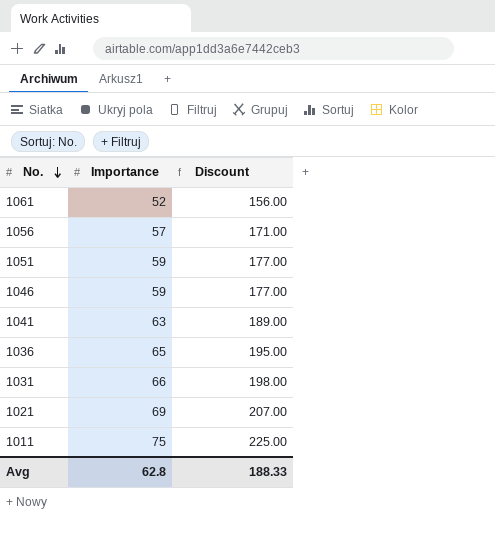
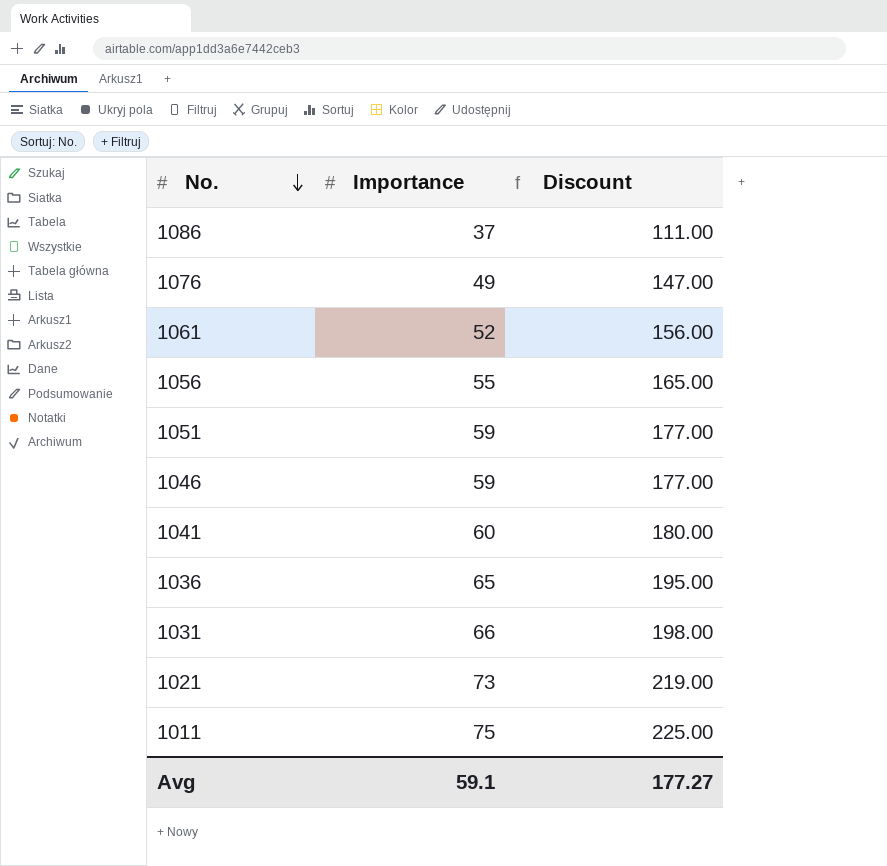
row 1086: none -> 37 | 111.00
row 1076: none -> 49 | 147.00
1056 | Importance: 57 -> 55
1056 | Discount: 171.00 -> 165.00
1041 | Importance: 63 -> 60
1041 | Discount: 189.00 -> 180.00
1021 | Importance: 69 -> 73
1021 | Discount: 207.00 -> 219.00
Avg | Importance: 62.8 -> 59.1
Avg | Discount: 188.33 -> 177.27

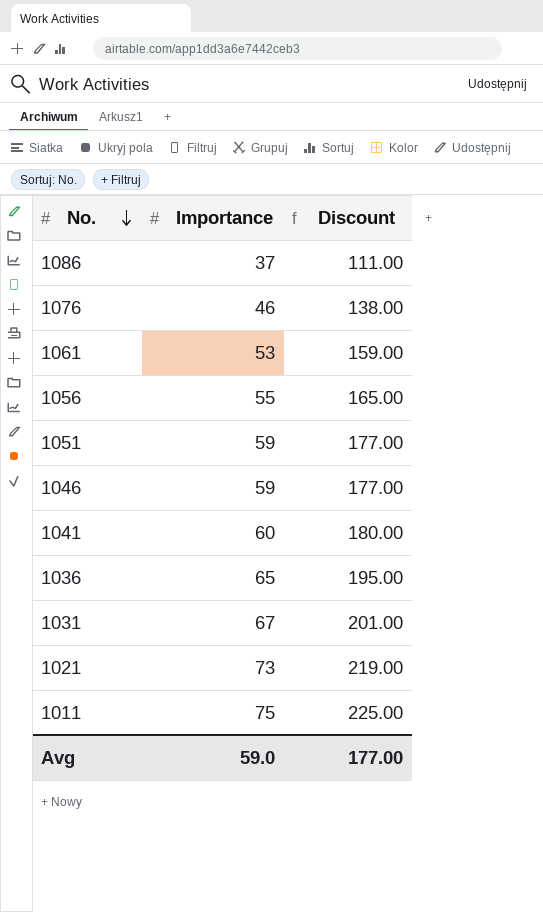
1076 | Importance: 49 -> 46
1076 | Discount: 147.00 -> 138.00
1061 | Importance: 52 -> 53
1061 | Discount: 156.00 -> 159.00
1031 | Importance: 66 -> 67
1031 | Discount: 198.00 -> 201.00
Avg | Importance: 59.1 -> 59.0
Avg | Discount: 177.27 -> 177.00

